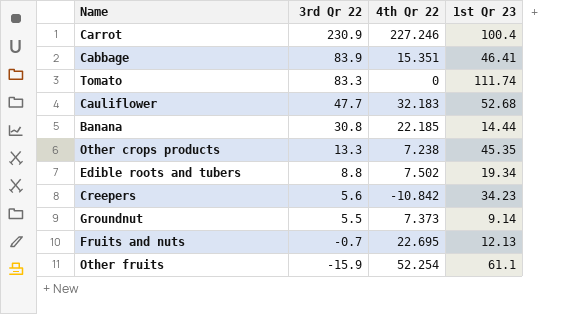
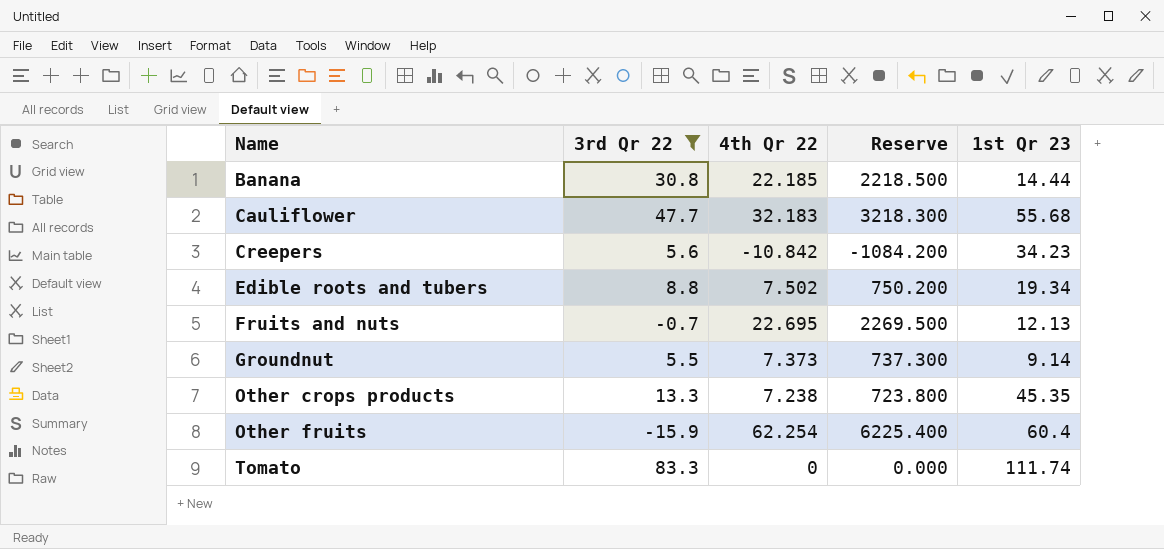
filter: none -> 3rd Qr 22 <= 83.3
row order: 3rd Qr 22 descending -> Name ascending
column Reserve | formula: none -> [4th Qr 22] * 100
Cauliflower | 1st Qr 23: 52.68 -> 55.68
Other fruits | 4th Qr 22: 52.254 -> 62.254
Other fruits | 1st Qr 23: 61.1 -> 60.4

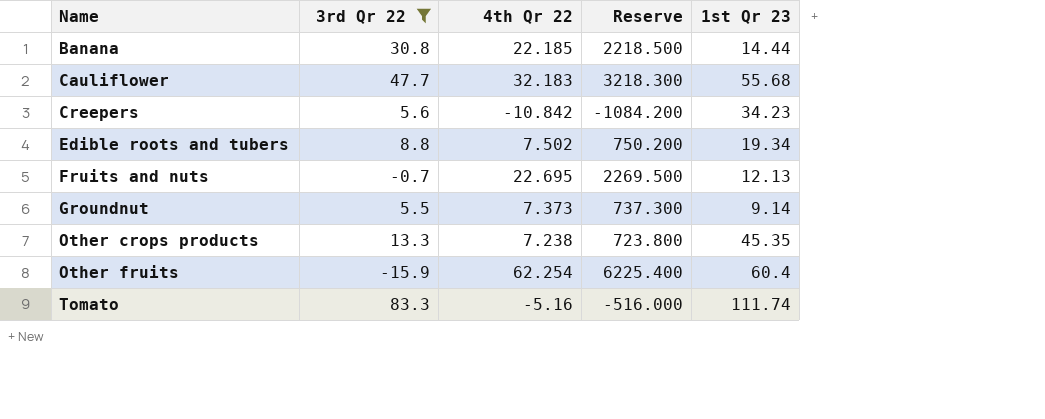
Tomato | 4th Qr 22: 0 -> -5.16
Tomato | Reserve: 0.000 -> -516.000

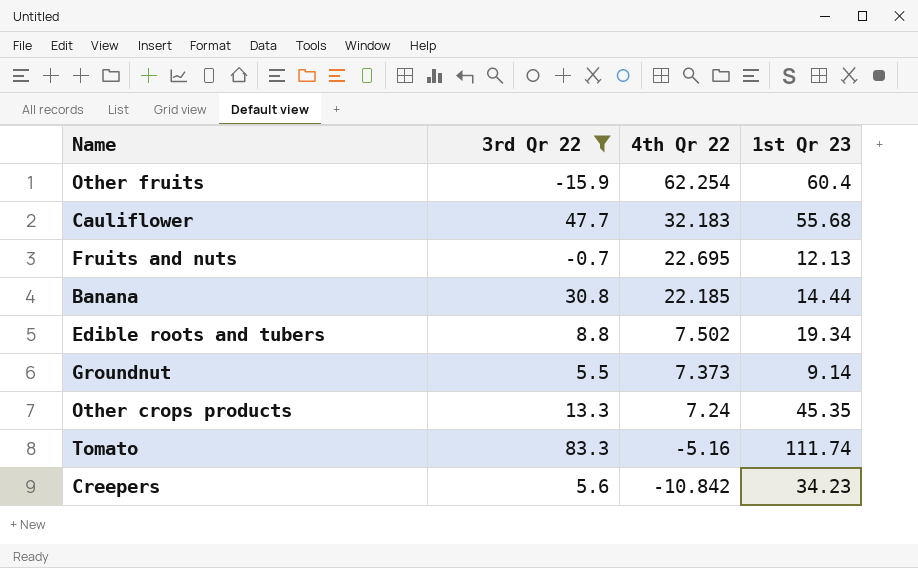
row order: Name ascending -> 4th Qr 22 descending
column Reserve | formula: [4th Qr 22] * 100 -> none
Other crops products | 4th Qr 22: 7.238 -> 7.24

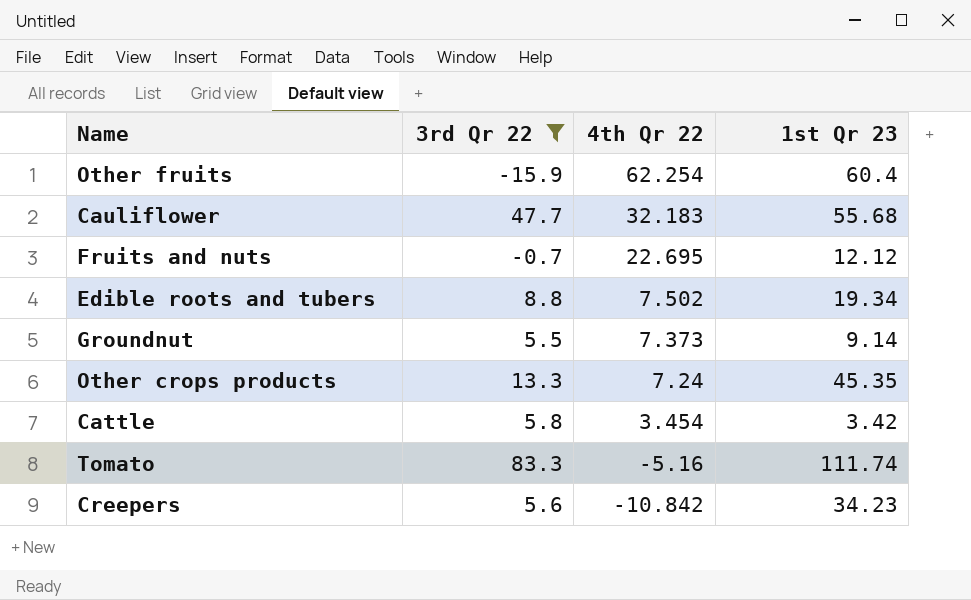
row Banana: 30.8 | 22.185 | 14.44 -> none
Fruits and nuts | 1st Qr 23: 12.13 -> 12.12
row Cattle: none -> 5.8 | 3.454 | 3.42

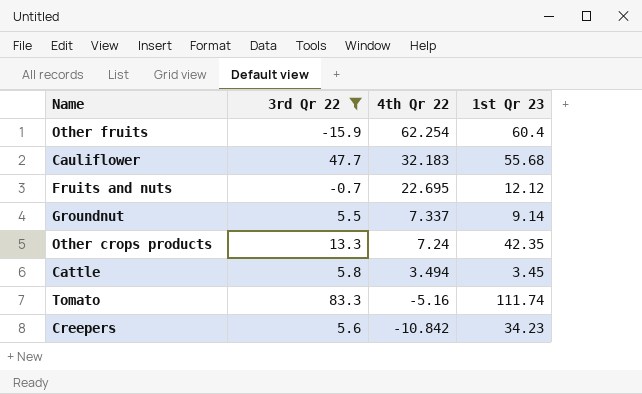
row Edible roots and tubers: 8.8 | 7.502 | 19.34 -> none
Groundnut | 4th Qr 22: 7.373 -> 7.337
Other crops products | 1st Qr 23: 45.35 -> 42.35
Cattle | 4th Qr 22: 3.454 -> 3.494
Cattle | 1st Qr 23: 3.42 -> 3.45

